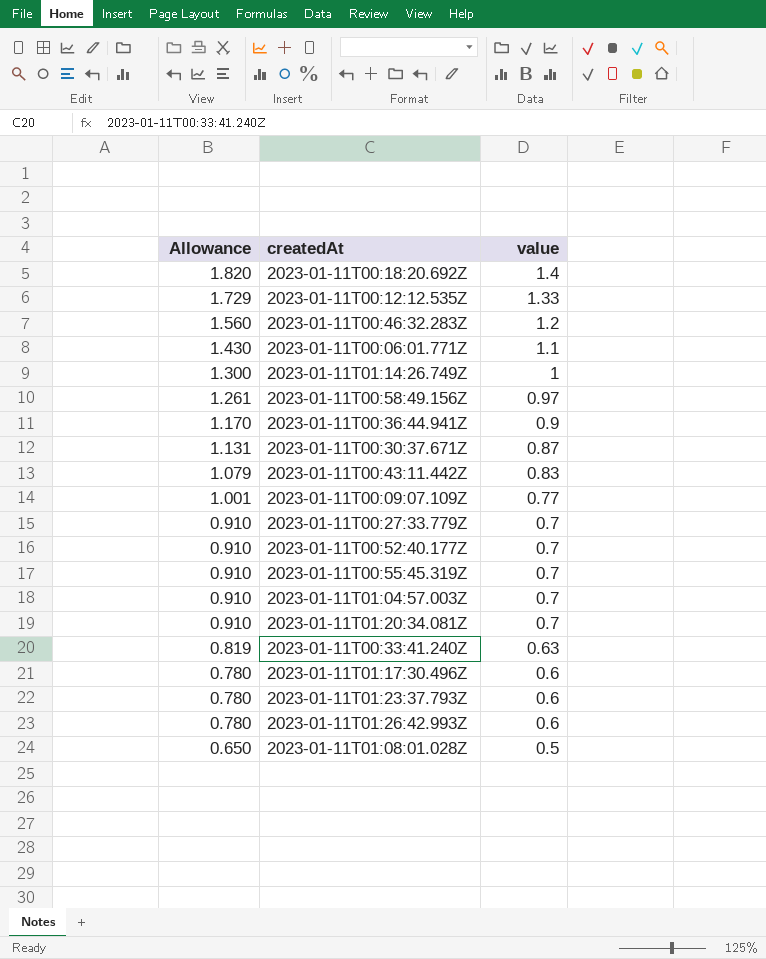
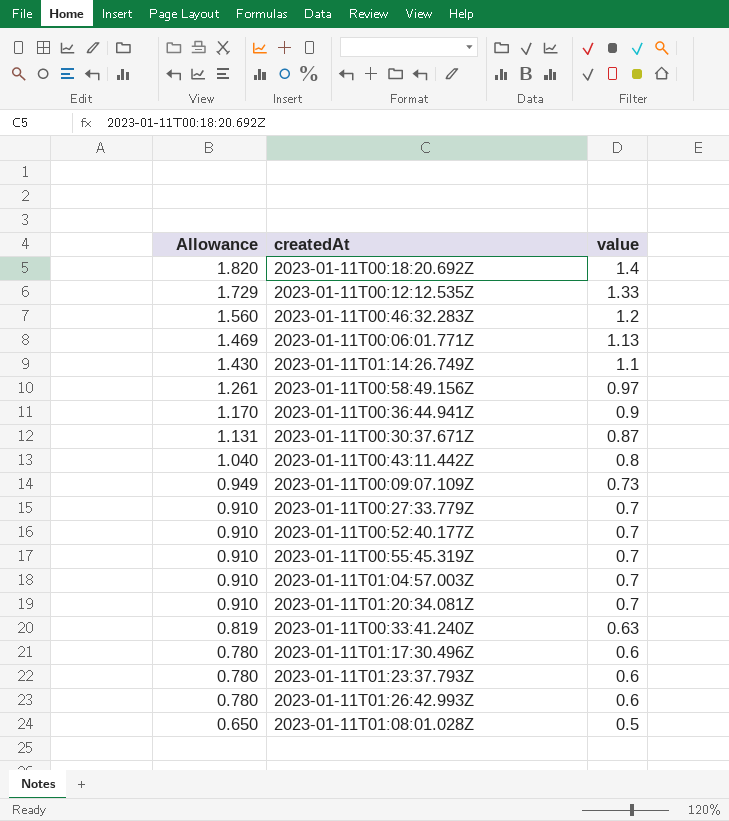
2023-01-11T00:06:01.771Z | Allowance: 1.430 -> 1.469
2023-01-11T00:06:01.771Z | value: 1.1 -> 1.13
2023-01-11T01:14:26.749Z | Allowance: 1.300 -> 1.430
2023-01-11T01:14:26.749Z | value: 1 -> 1.1
2023-01-11T00:43:11.442Z | Allowance: 1.079 -> 1.040
2023-01-11T00:43:11.442Z | value: 0.83 -> 0.8
2023-01-11T00:09:07.109Z | Allowance: 1.001 -> 0.949
2023-01-11T00:09:07.109Z | value: 0.77 -> 0.73

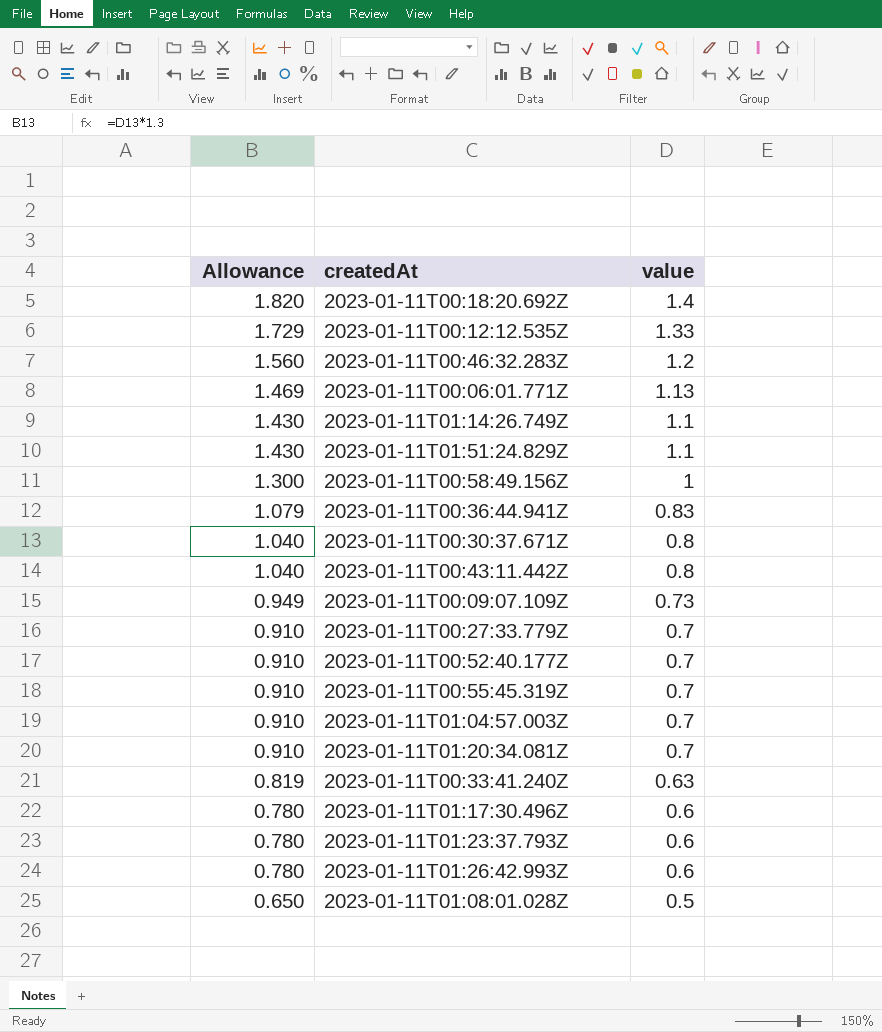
row 2023-01-11T01:51:24.829Z: none -> 1.430 | 1.1
2023-01-11T00:58:49.156Z | Allowance: 1.261 -> 1.300
2023-01-11T00:58:49.156Z | value: 0.97 -> 1
2023-01-11T00:36:44.941Z | Allowance: 1.170 -> 1.079
2023-01-11T00:36:44.941Z | value: 0.9 -> 0.83
2023-01-11T00:30:37.671Z | Allowance: 1.131 -> 1.040
2023-01-11T00:30:37.671Z | value: 0.87 -> 0.8

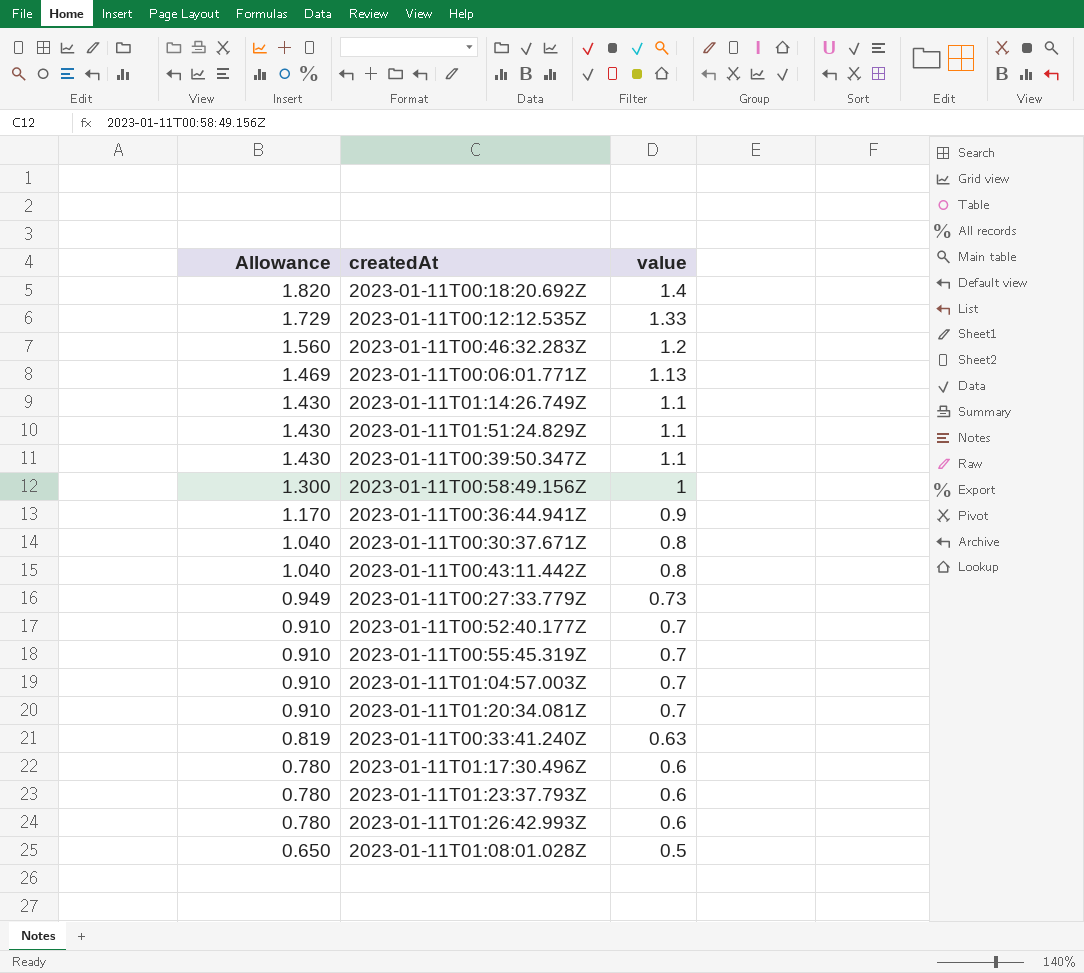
row 2023-01-11T00:09:07.109Z: 0.949 | 0.73 -> none
row 2023-01-11T00:39:50.347Z: none -> 1.430 | 1.1
2023-01-11T00:36:44.941Z | Allowance: 1.079 -> 1.170
2023-01-11T00:36:44.941Z | value: 0.83 -> 0.9
2023-01-11T00:27:33.779Z | Allowance: 0.910 -> 0.949
2023-01-11T00:27:33.779Z | value: 0.7 -> 0.73

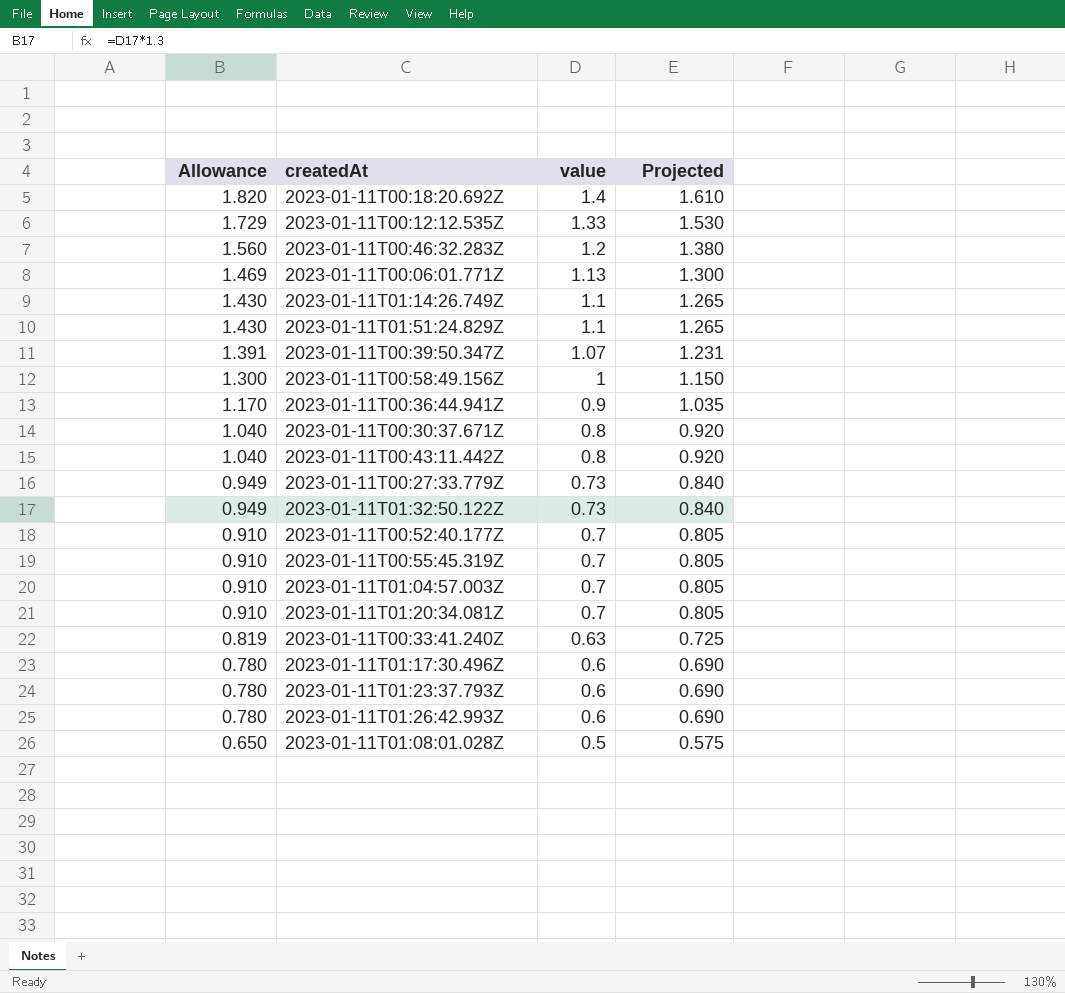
column Projected | formula: none -> [value] * 1.15
2023-01-11T00:39:50.347Z | Allowance: 1.430 -> 1.391
2023-01-11T00:39:50.347Z | value: 1.1 -> 1.07
row 2023-01-11T01:32:50.122Z: none -> 0.949 | 0.73 | 0.840

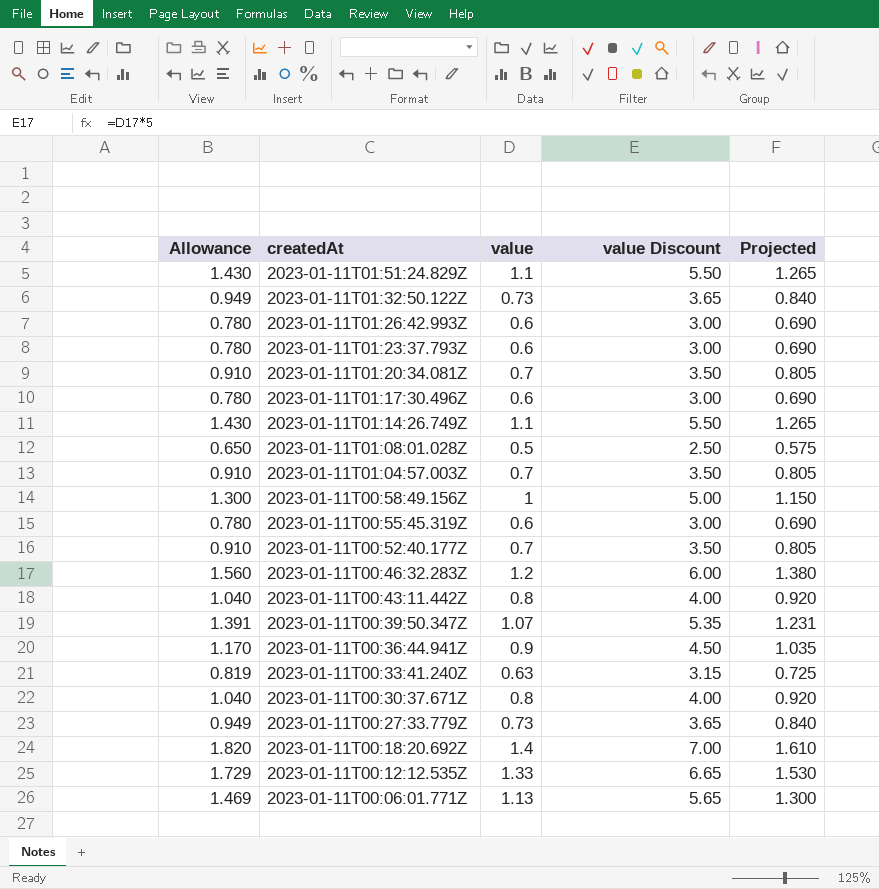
row order: Allowance descending -> createdAt descending
column value Discount | formula: none -> [value] * 5
2023-01-11T00:55:45.319Z | Allowance: 0.910 -> 0.780
2023-01-11T00:55:45.319Z | value: 0.7 -> 0.6
2023-01-11T00:55:45.319Z | Projected: 0.805 -> 0.690

